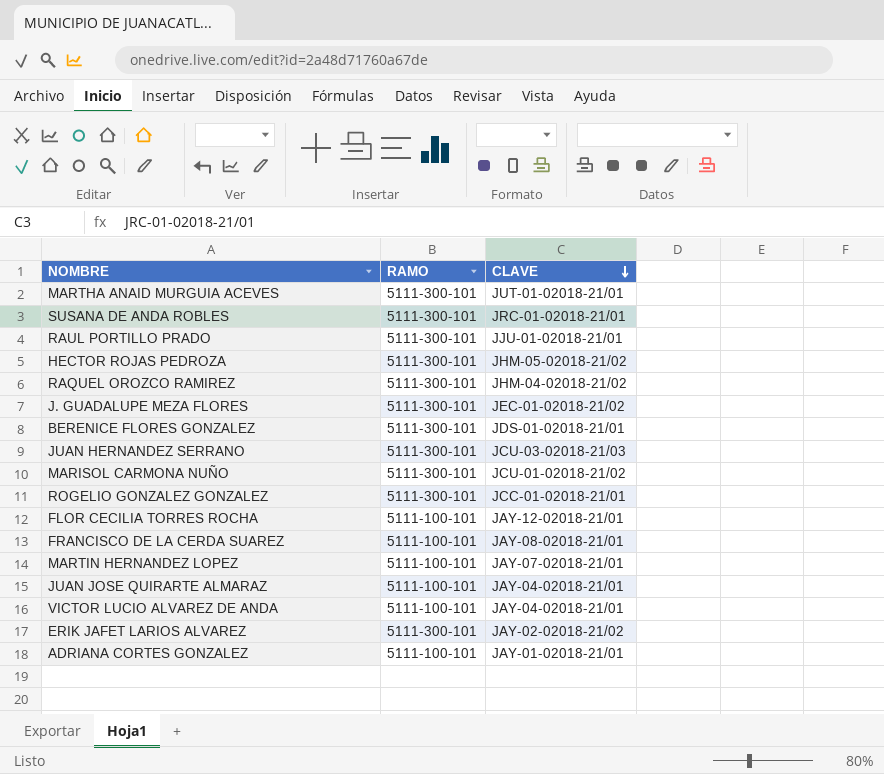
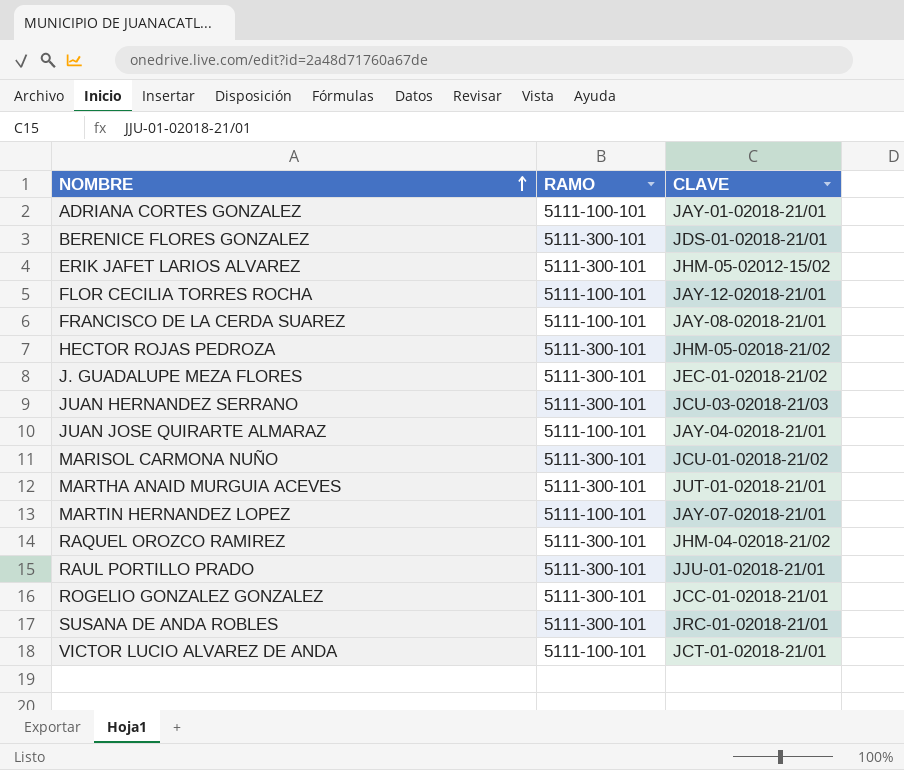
row order: CLAVE descending -> NOMBRE ascending
ERIK JAFET LARIOS ALVAREZ | CLAVE: JAY-02-02018-21/02 -> JHM-05-02012-15/02
VICTOR LUCIO ALVAREZ DE ANDA | CLAVE: JAY-04-02018-21/01 -> JCT-01-02018-21/01

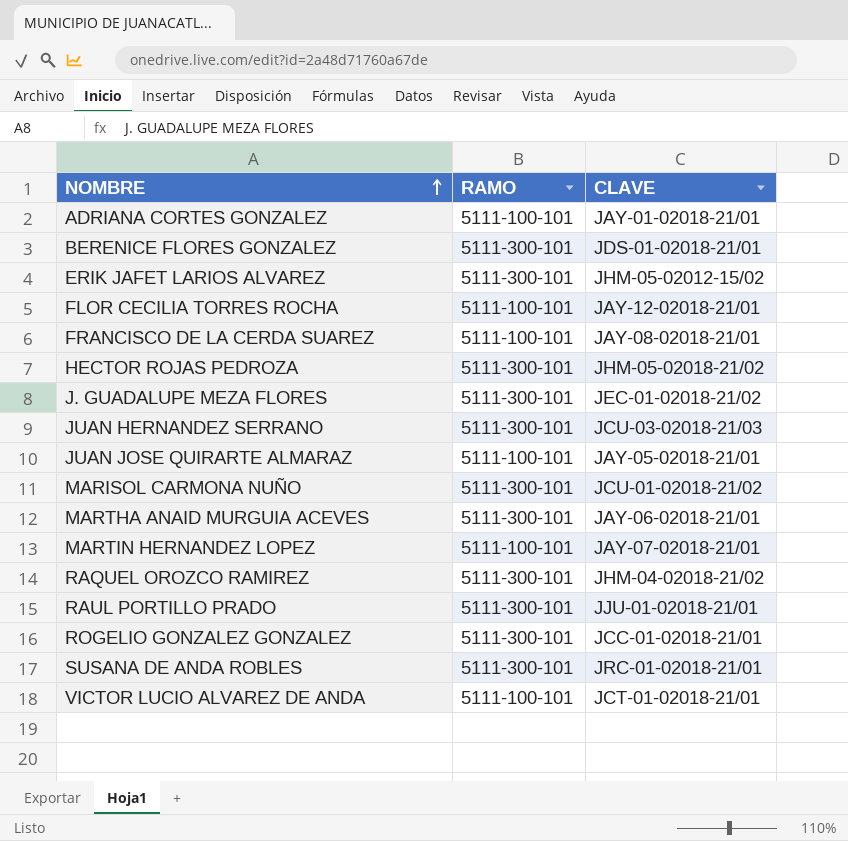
JUAN JOSE QUIRARTE ALMARAZ | CLAVE: JAY-04-02018-21/01 -> JAY-05-02018-21/01
MARTHA ANAID MURGUIA ACEVES | CLAVE: JUT-01-02018-21/01 -> JAY-06-02018-21/01

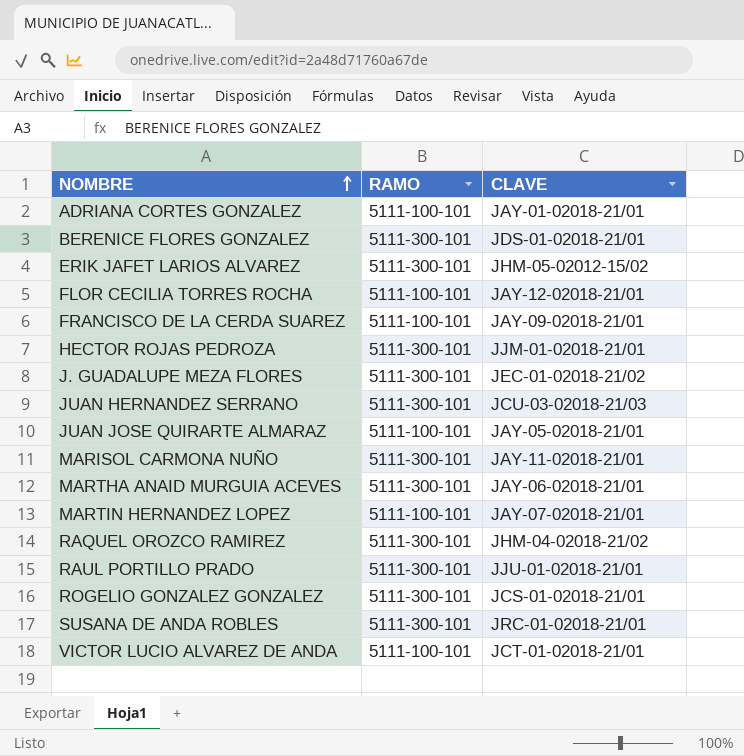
FRANCISCO DE LA CERDA SUAREZ | CLAVE: JAY-08-02018-21/01 -> JAY-09-02018-21/01
HECTOR ROJAS PEDROZA | CLAVE: JHM-05-02018-21/02 -> JJM-01-02018-21/01
MARISOL CARMONA NUÑO | CLAVE: JCU-01-02018-21/02 -> JAY-11-02018-21/01
ROGELIO GONZALEZ GONZALEZ | CLAVE: JCC-01-02018-21/01 -> JCS-01-02018-21/01

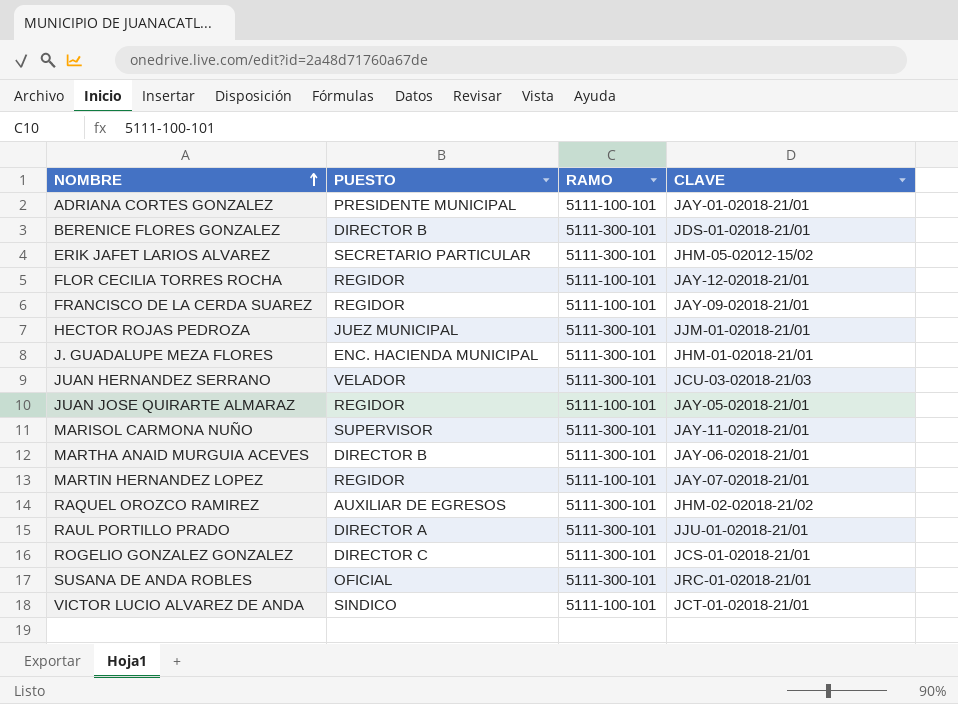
column PUESTO | position: none -> 2
J. GUADALUPE MEZA FLORES | CLAVE: JEC-01-02018-21/02 -> JHM-01-02018-21/01
RAQUEL OROZCO RAMIREZ | CLAVE: JHM-04-02018-21/02 -> JHM-02-02018-21/02

